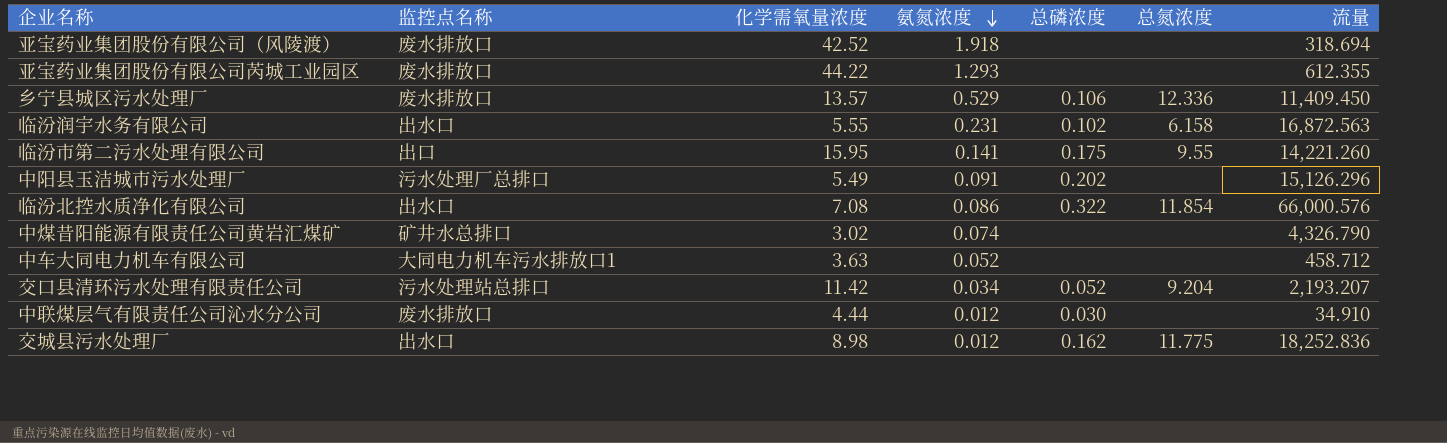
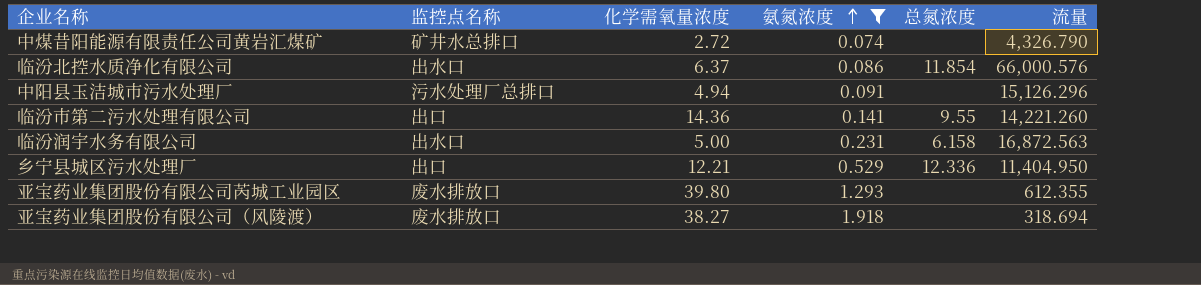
filter: none -> 氨氮浓度 >= 0.074
row order: 氨氮浓度 descending -> 氨氮浓度 ascending
column 总磷浓度 | position: 5 -> none
中煤昔阳能源有限责任公司黄岩汇煤矿 | 化学需氧量浓度: 3.02 -> 2.72
临汾北控水质净化有限公司 | 化学需氧量浓度: 7.08 -> 6.37
中阳县玉洁城市污水处理厂 | 化学需氧量浓度: 5.49 -> 4.94
临汾市第二污水处理有限公司 | 化学需氧量浓度: 15.95 -> 14.36
临汾润宇水务有限公司 | 化学需氧量浓度: 5.55 -> 5.00
乡宁县城区污水处理厂 | 监控点名称: 废水排放口 -> 出口
乡宁县城区污水处理厂 | 化学需氧量浓度: 13.57 -> 12.21
乡宁县城区污水处理厂 | 流量: 11,409.450 -> 11,404.950
亚宝药业集团股份有限公司芮城工业园区 | 化学需氧量浓度: 44.22 -> 39.80
亚宝药业集团股份有限公司（风陵渡） | 化学需氧量浓度: 42.52 -> 38.27

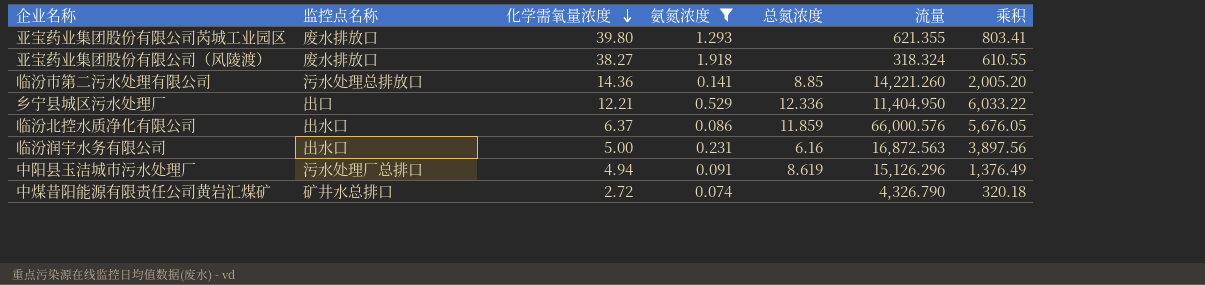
row order: 氨氮浓度 ascending -> 化学需氧量浓度 descending
column 乘积 | formula: none -> [氨氮浓度] * [流量]
亚宝药业集团股份有限公司芮城工业园区 | 流量: 612.355 -> 621.355
亚宝药业集团股份有限公司（风陵渡） | 流量: 318.694 -> 318.324
临汾市第二污水处理有限公司 | 监控点名称: 出口 -> 污水处理总排放口
临汾市第二污水处理有限公司 | 总氮浓度: 9.55 -> 8.85
临汾北控水质净化有限公司 | 总氮浓度: 11.854 -> 11.859
临汾润宇水务有限公司 | 总氮浓度: 6.158 -> 6.16
中阳县玉洁城市污水处理厂 | 总氮浓度: none -> 8.619

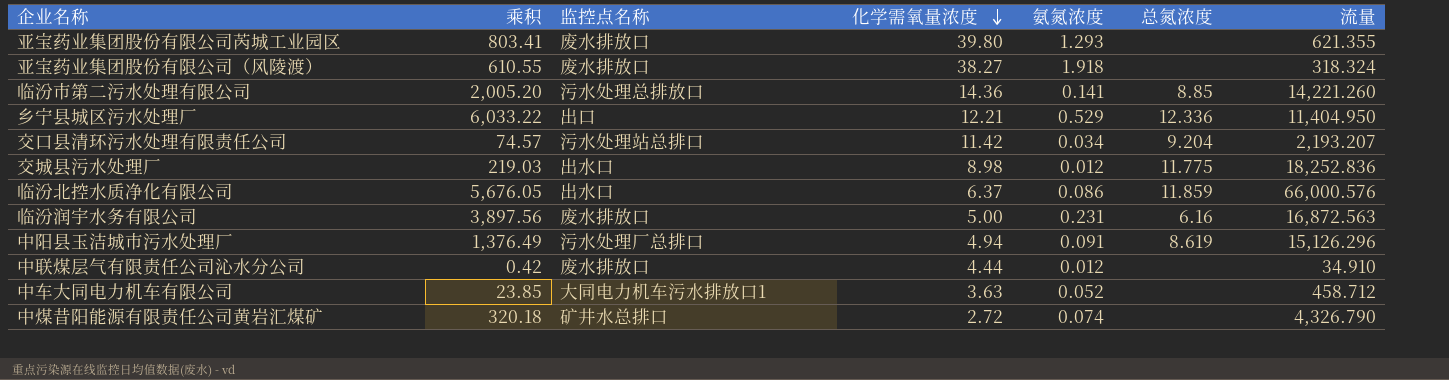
filter: 氨氮浓度 >= 0.074 -> none
column 乘积 | position: 7 -> 2
临汾润宇水务有限公司 | 监控点名称: 出水口 -> 废水排放口

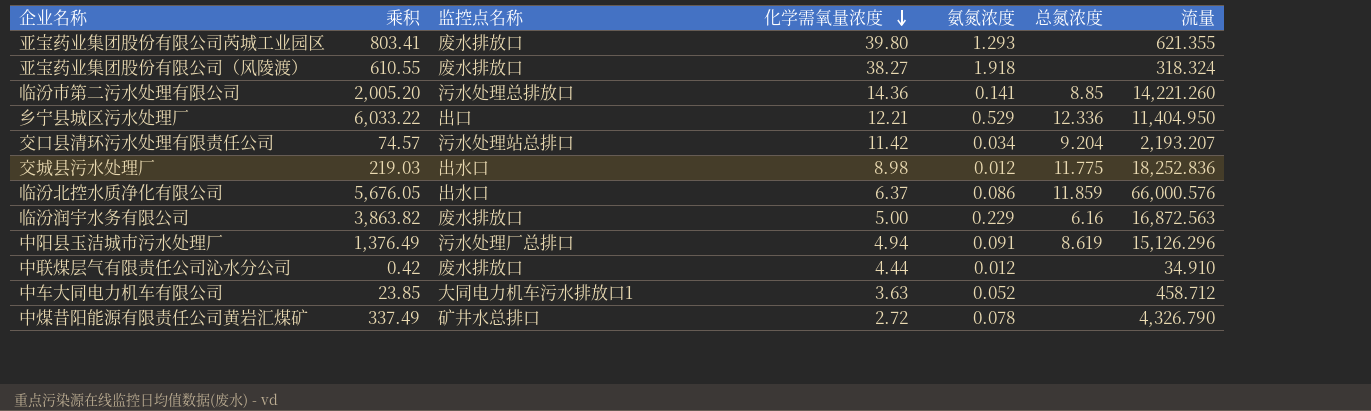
临汾润宇水务有限公司 | 乘积: 3,897.56 -> 3,863.82
临汾润宇水务有限公司 | 氨氮浓度: 0.231 -> 0.229
中煤昔阳能源有限责任公司黄岩汇煤矿 | 乘积: 320.18 -> 337.49
中煤昔阳能源有限责任公司黄岩汇煤矿 | 氨氮浓度: 0.074 -> 0.078

